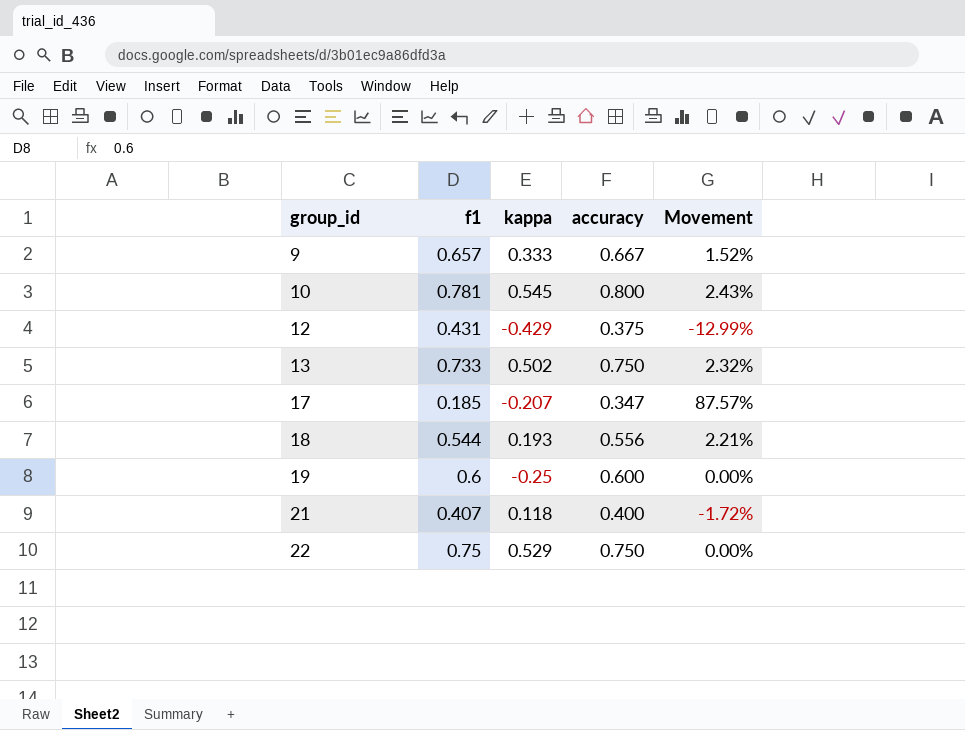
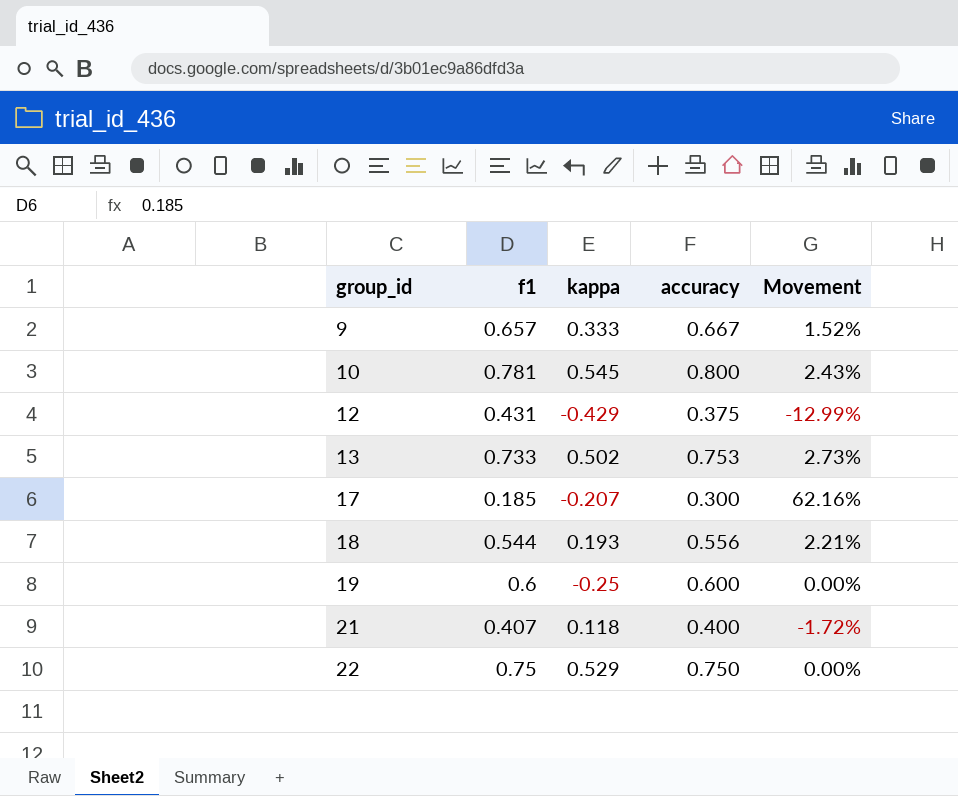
13 | accuracy: 0.750 -> 0.753
13 | Movement: 2.32% -> 2.73%
17 | accuracy: 0.347 -> 0.300
17 | Movement: 87.57% -> 62.16%

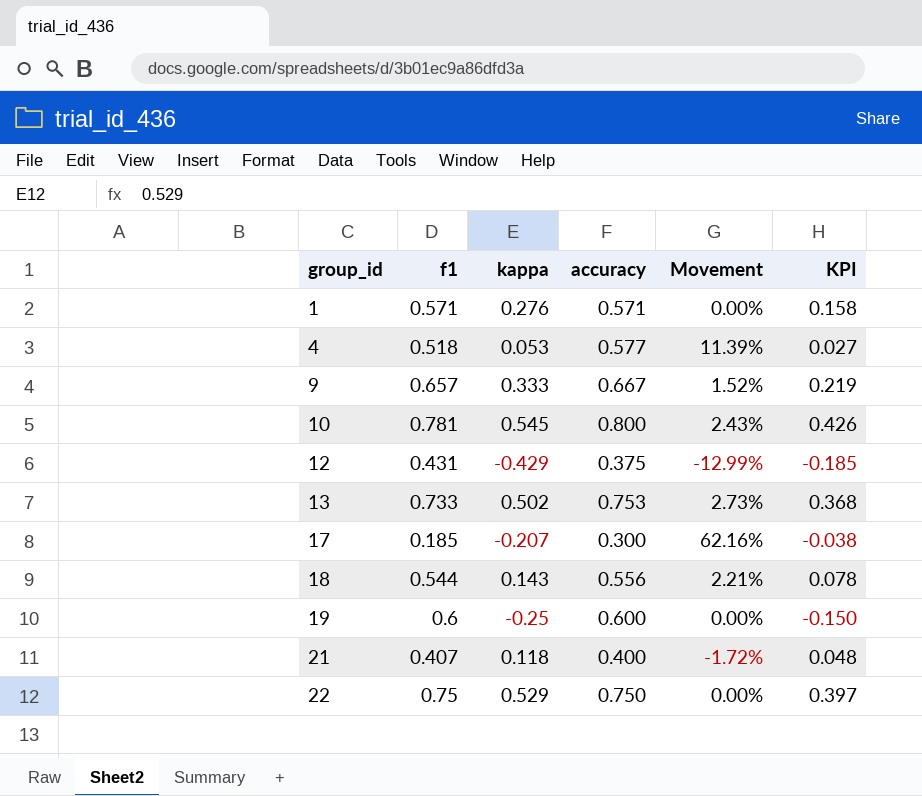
column KPI | formula: none -> [f1] * [kappa]
row 1: none -> 0.571 | 0.276 | 0.571 | 0.00% | 0.158
row 4: none -> 0.518 | 0.053 | 0.577 | 11.39% | 0.027
18 | kappa: 0.193 -> 0.143

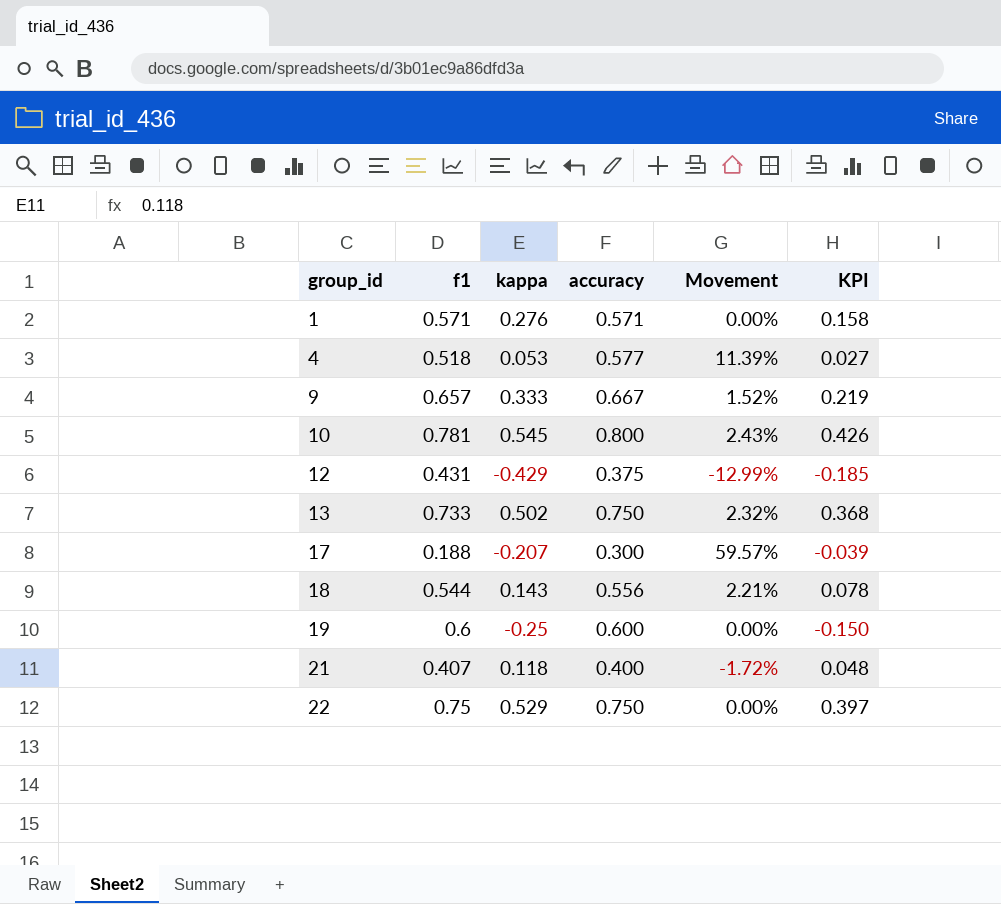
13 | accuracy: 0.753 -> 0.750
13 | Movement: 2.73% -> 2.32%
17 | f1: 0.185 -> 0.188
17 | Movement: 62.16% -> 59.57%
17 | KPI: -0.038 -> -0.039

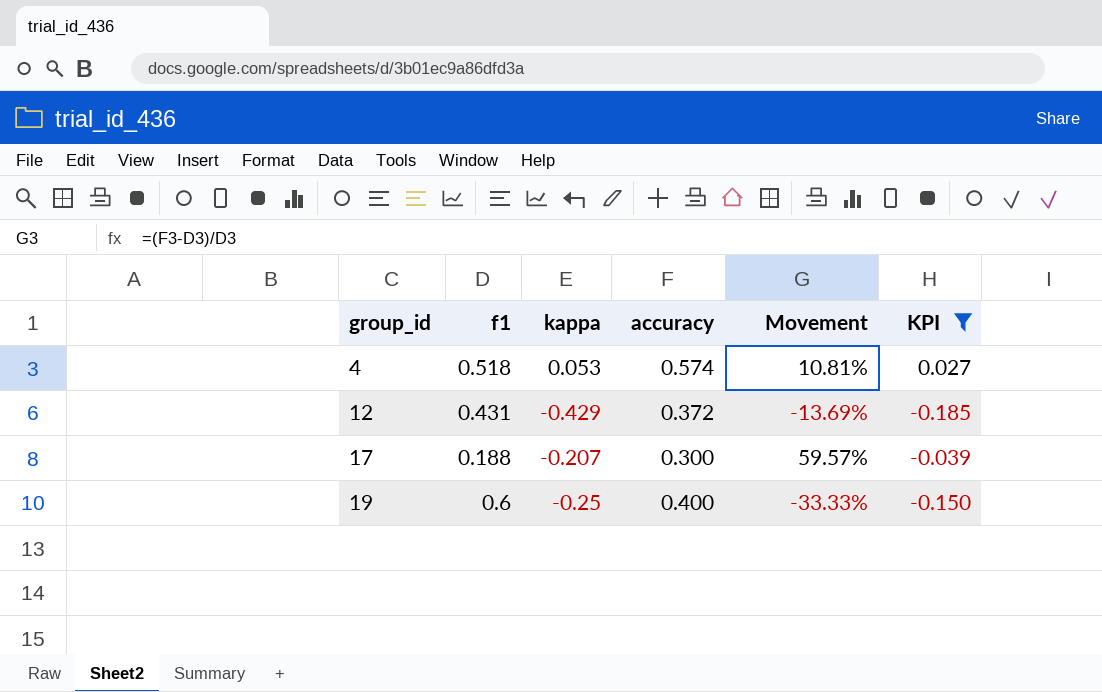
filter: none -> KPI <= 0.027
4 | accuracy: 0.577 -> 0.574
4 | Movement: 11.39% -> 10.81%
12 | accuracy: 0.375 -> 0.372
12 | Movement: -12.99% -> -13.69%
19 | accuracy: 0.600 -> 0.400
19 | Movement: 0.00% -> -33.33%

